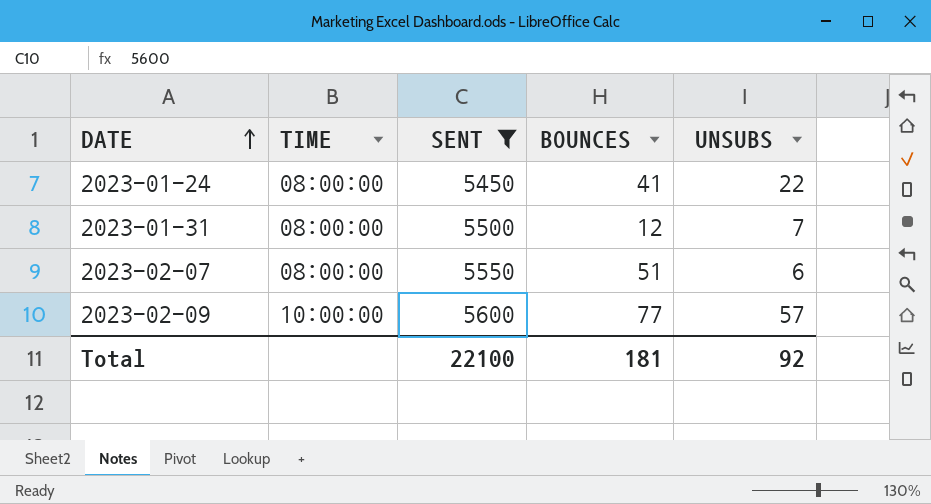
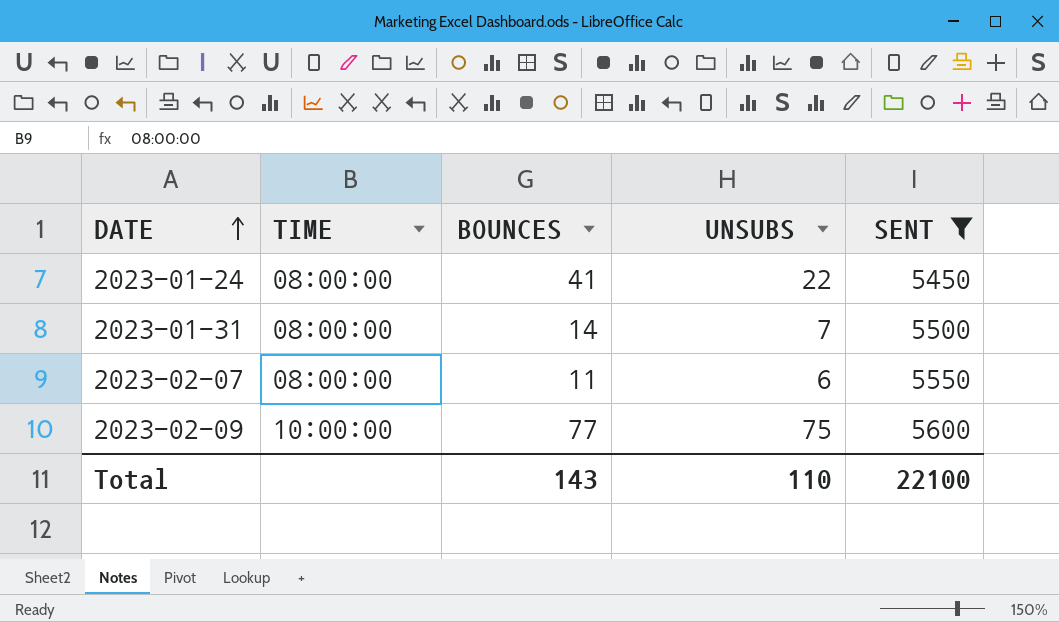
column SENT | position: 3 -> 5
2023-01-31 | BOUNCES: 12 -> 14
2023-02-07 | BOUNCES: 51 -> 11
2023-02-09 | UNSUBS: 57 -> 75
Total | BOUNCES: 181 -> 143
Total | UNSUBS: 92 -> 110

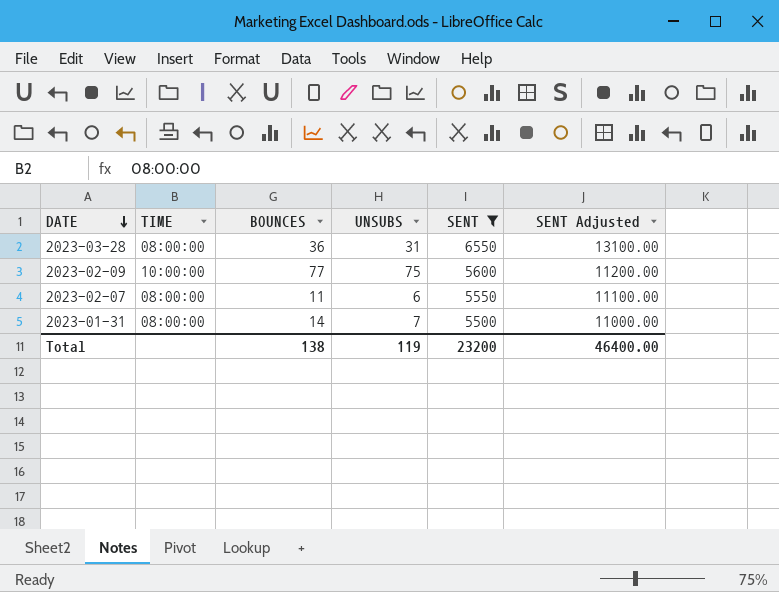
row order: DATE ascending -> DATE descending
column SENT Adjusted | formula: none -> [SENT] * 2
row 2023-01-24: 08:00:00 | 41 | 22 | 5450 -> none
row 2023-03-28: none -> 08:00:00 | 36 | 31 | 6550 | 13100.00
Total | BOUNCES: 143 -> 138
Total | UNSUBS: 110 -> 119
Total | SENT: 22100 -> 23200

